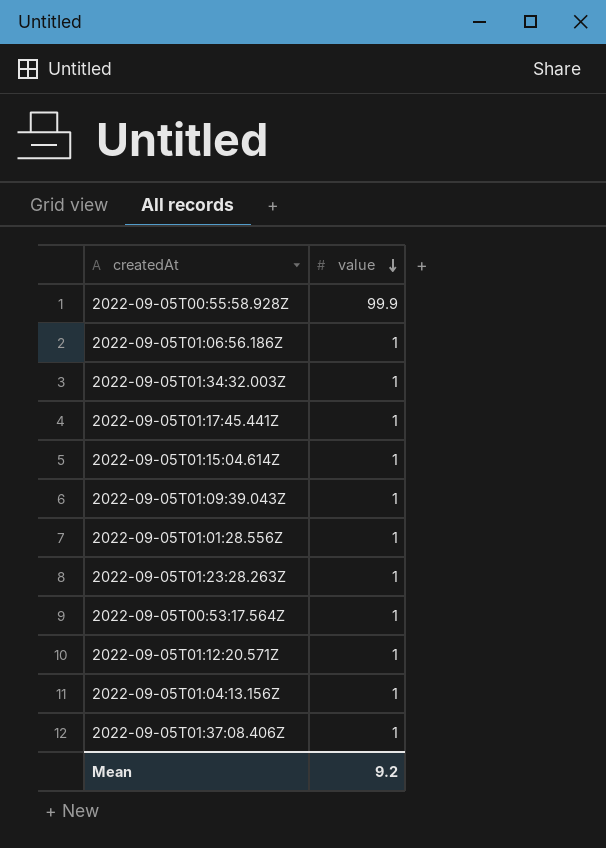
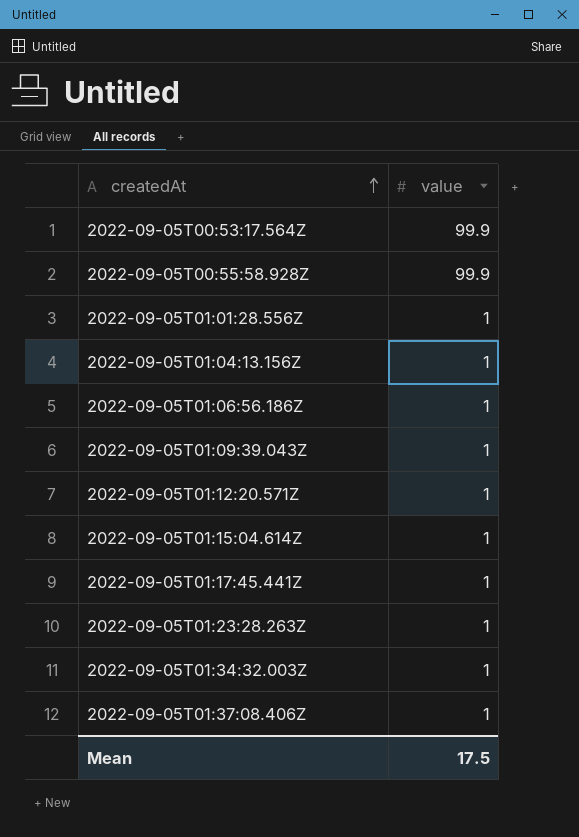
row order: value descending -> createdAt ascending
2022-09-05T00:53:17.564Z | value: 1 -> 99.9
Mean | value: 9.2 -> 17.5

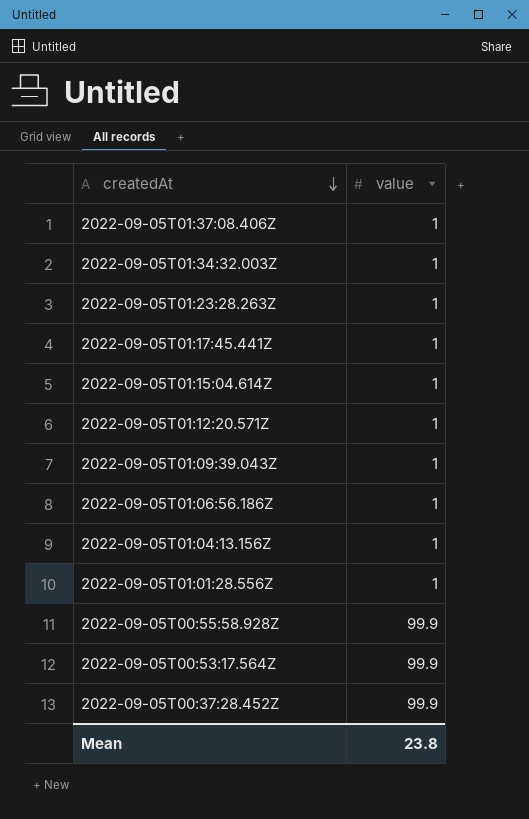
row order: createdAt ascending -> createdAt descending
row 2022-09-05T00:37:28.452Z: none -> 99.9
Mean | value: 17.5 -> 23.8

